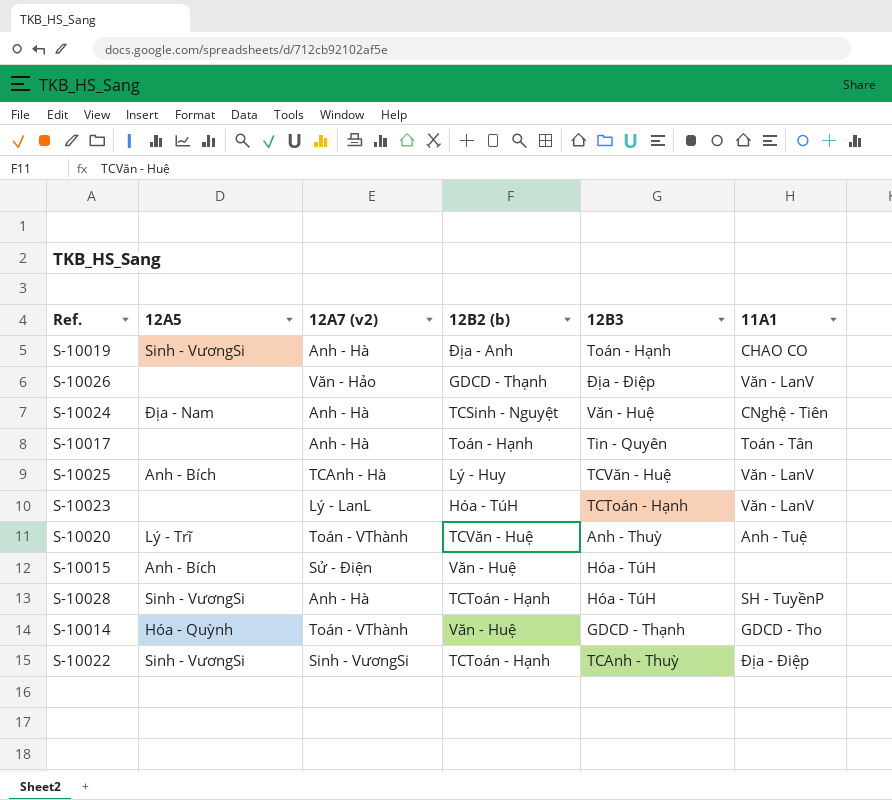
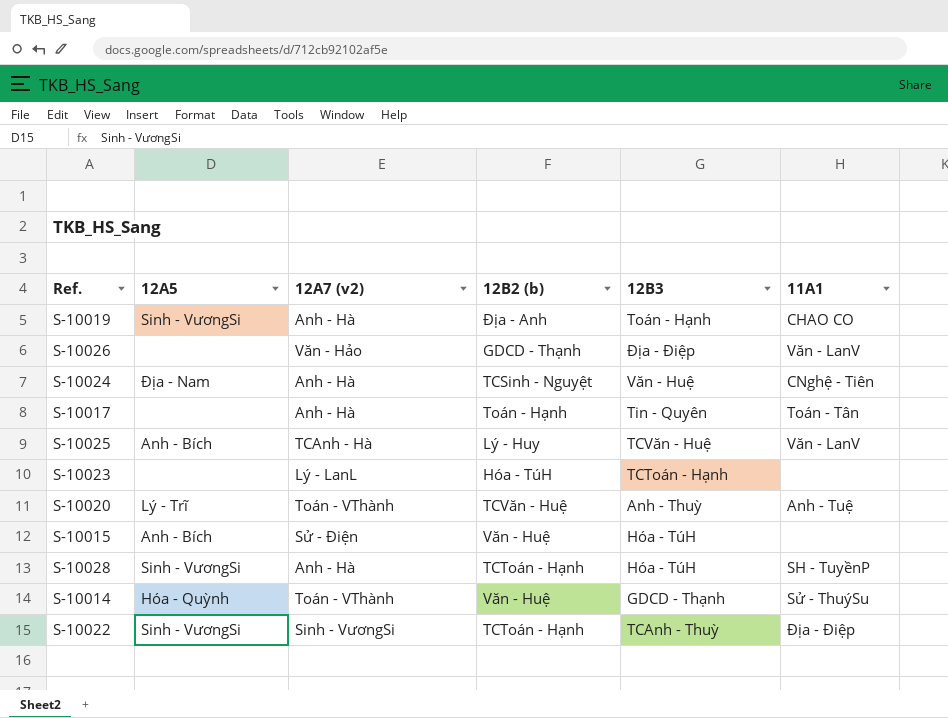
S-10023 | 11A1: Văn - LanV -> none
S-10014 | 11A1: GDCD - Tho -> Sử - ThuýSu

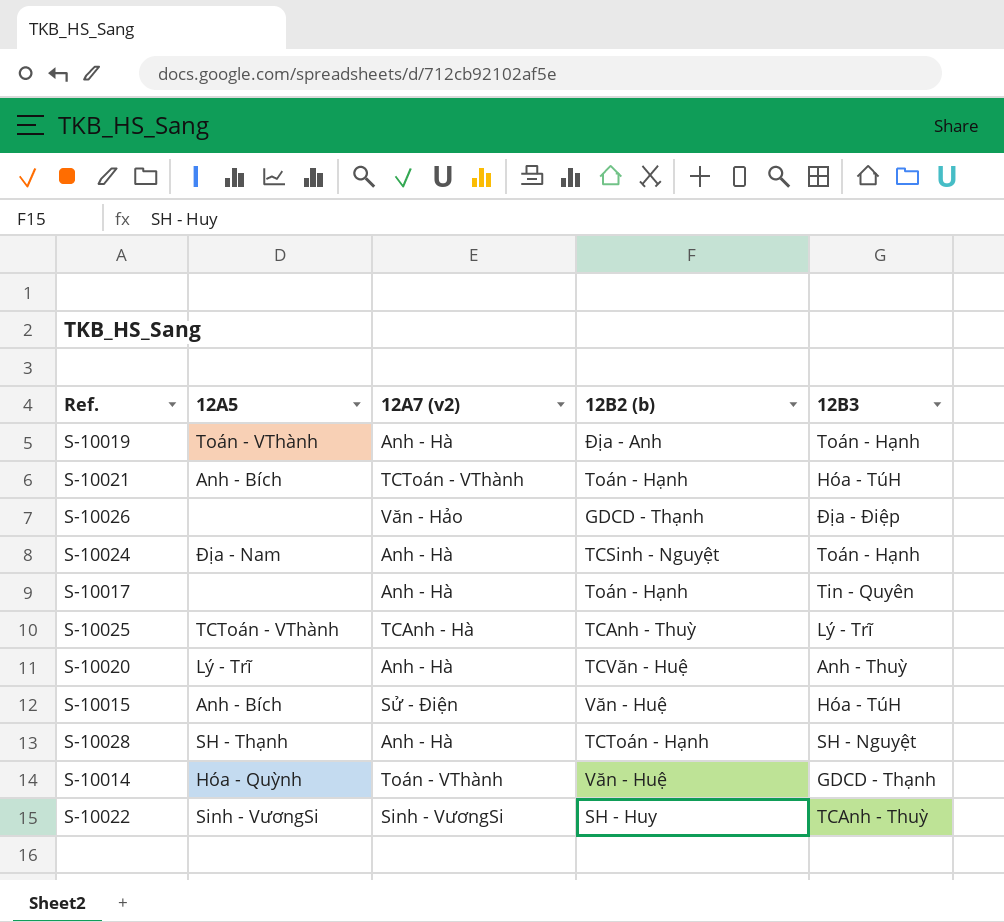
column 11A1 | position: 6 -> none
row S-10023: none | Lý - LanL | Hóa - TúH | TCToán - Hạnh | none -> none
S-10019 | 12A5: Sinh - VươngSi -> Toán - VThành
row S-10021: none -> Anh - Bích | TCToán - VThành | Toán - Hạnh | Hóa - TúH
S-10024 | 12B3: Văn - Huệ -> Toán - Hạnh
S-10025 | 12A5: Anh - Bích -> TCToán - VThành
S-10025 | 12B2 (b): Lý - Huy -> TCAnh - Thuỳ
S-10025 | 12B3: TCVăn - Huệ -> Lý - Trĩ
S-10020 | 12A7 (v2): Toán - VThành -> Anh - Hà
S-10028 | 12A5: Sinh - VươngSi -> SH - Thạnh
S-10028 | 12B3: Hóa - TúH -> SH - Nguyệt
S-10022 | 12B2 (b): TCToán - Hạnh -> SH - Huy

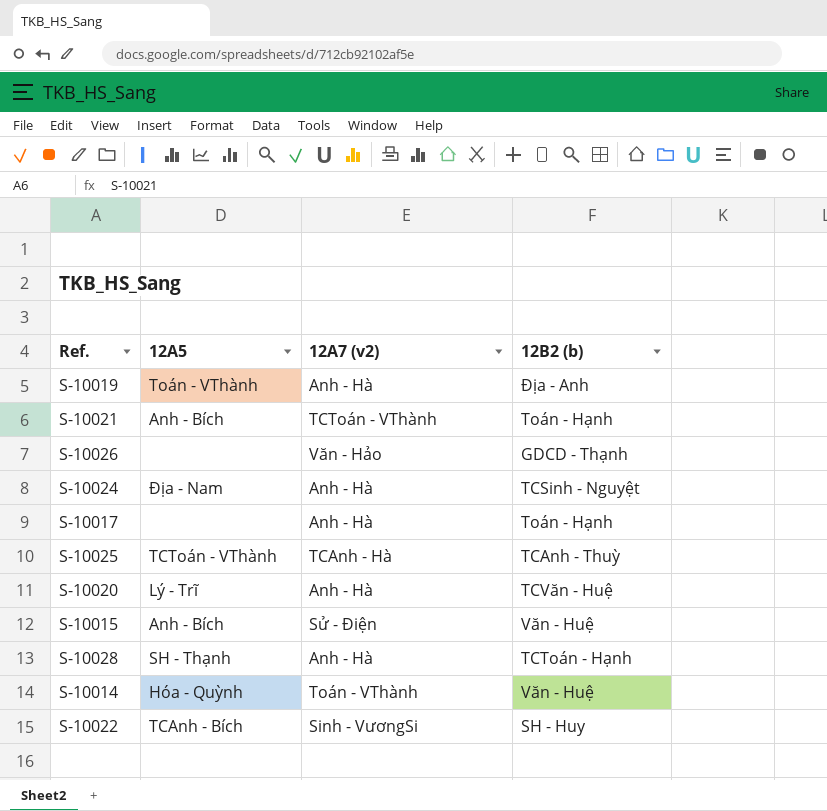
column 12B3 | position: 5 -> none
S-10022 | 12A5: Sinh - VươngSi -> TCAnh - Bích

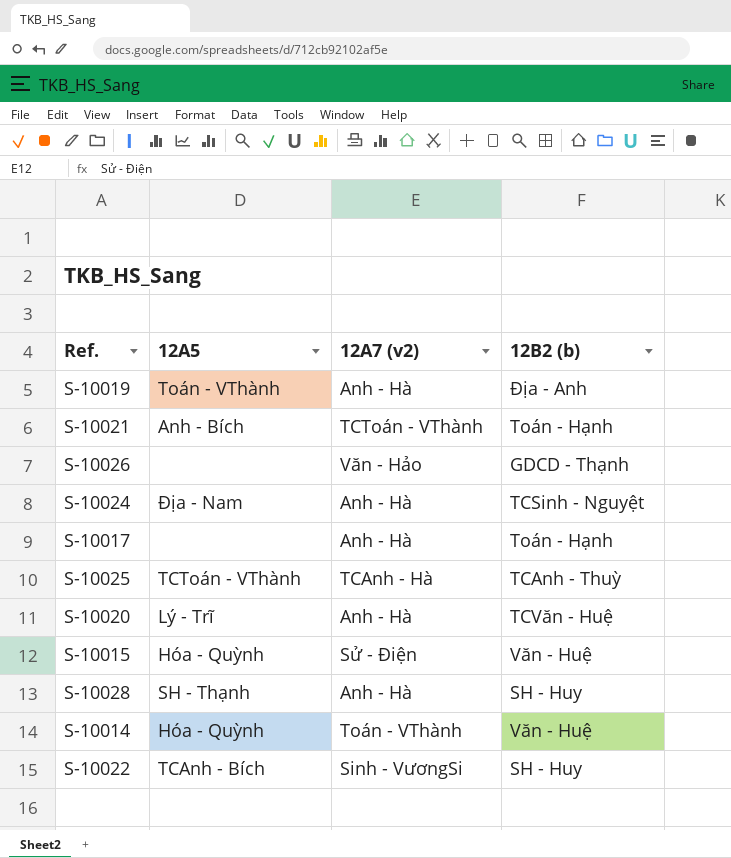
S-10015 | 12A5: Anh - Bích -> Hóa - Quỳnh
S-10028 | 12B2 (b): TCToán - Hạnh -> SH - Huy

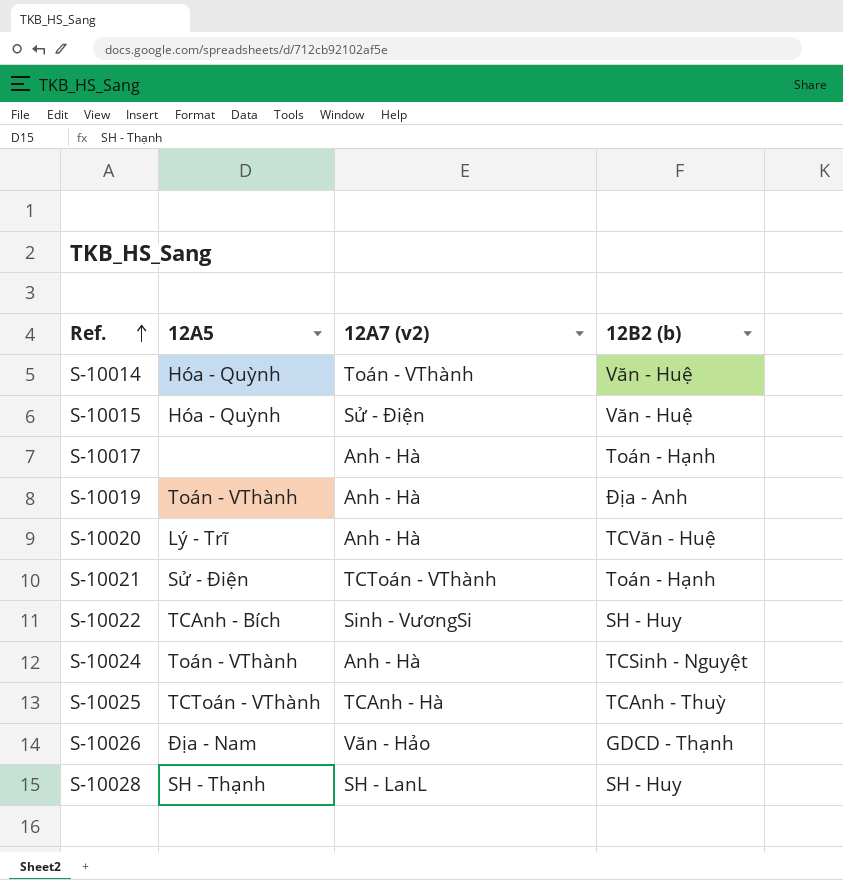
row order: none -> Ref. ascending
S-10021 | 12A5: Anh - Bích -> Sử - Điện
S-10024 | 12A5: Địa - Nam -> Toán - VThành
S-10026 | 12A5: none -> Địa - Nam
S-10028 | 12A7 (v2): Anh - Hà -> SH - LanL

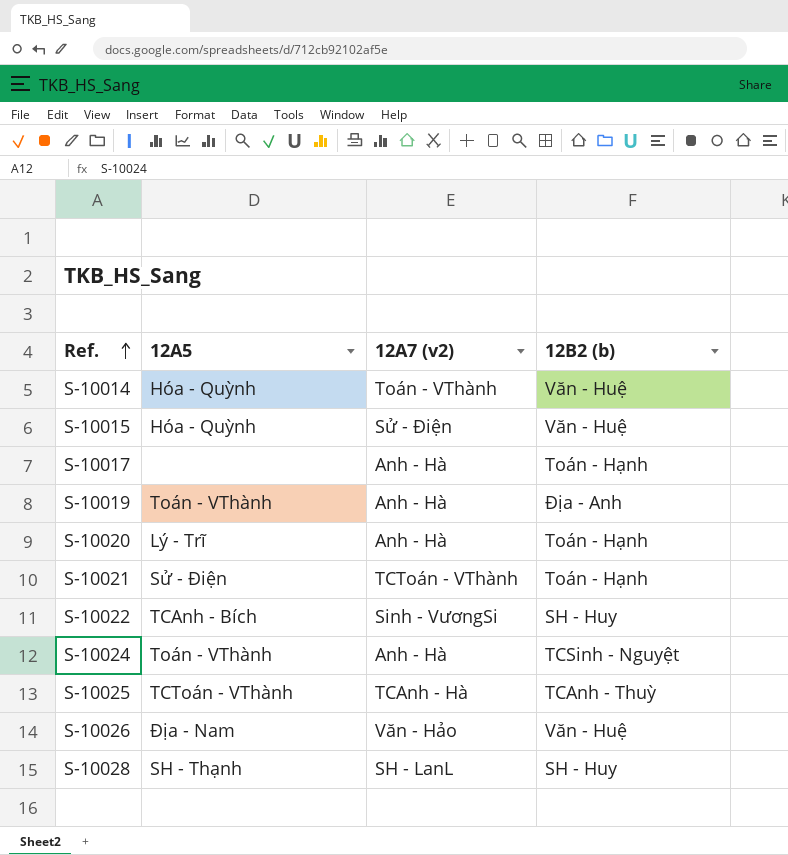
S-10020 | 12B2 (b): TCVăn - Huệ -> Toán - Hạnh
S-10026 | 12B2 (b): GDCD - Thạnh -> Văn - Huệ

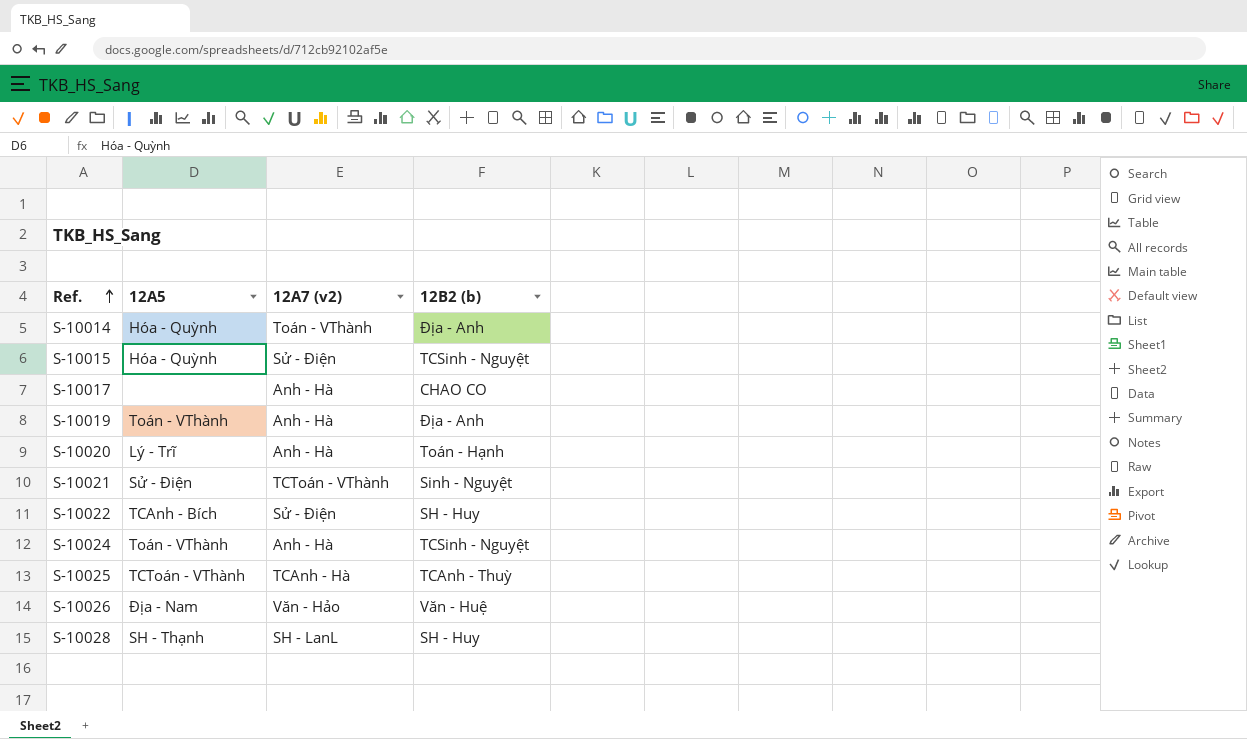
S-10014 | 12B2 (b): Văn - Huệ -> Địa - Anh
S-10015 | 12B2 (b): Văn - Huệ -> TCSinh - Nguyệt
S-10017 | 12B2 (b): Toán - Hạnh -> CHAO CO
S-10021 | 12B2 (b): Toán - Hạnh -> Sinh - Nguyệt
S-10022 | 12A7 (v2): Sinh - VươngSi -> Sử - Điện

